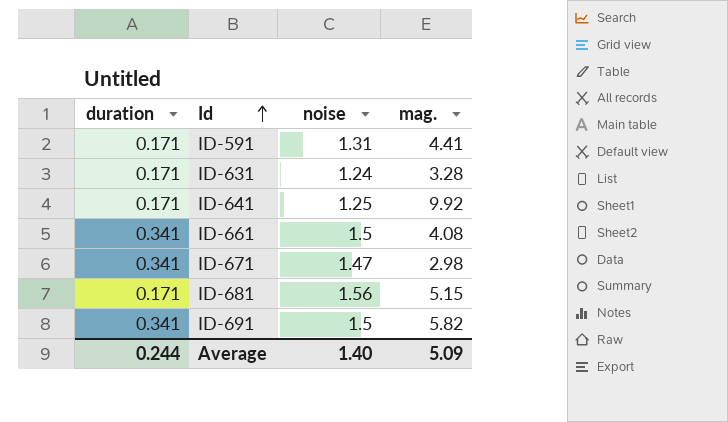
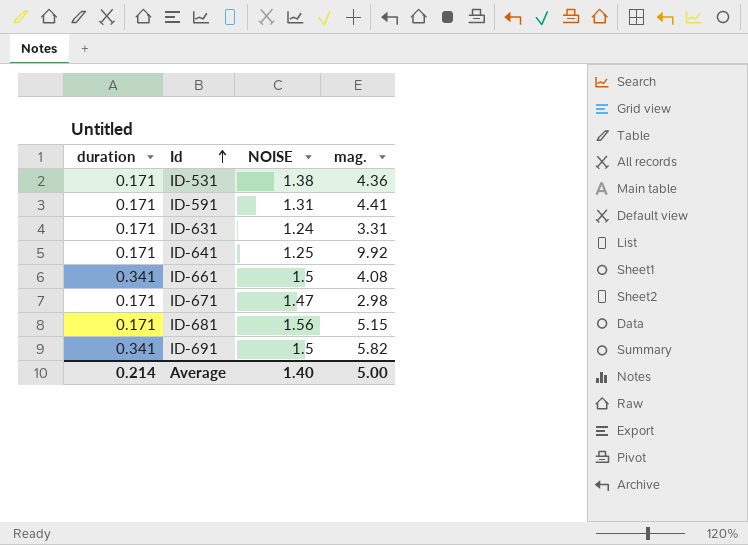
column name: noise -> NOISE
row ID-531: none -> 0.171 | 1.38 | 4.36
ID-631 | mag.: 3.28 -> 3.31
ID-671 | duration: 0.341 -> 0.171
Average | duration: 0.244 -> 0.214
Average | mag.: 5.09 -> 5.00

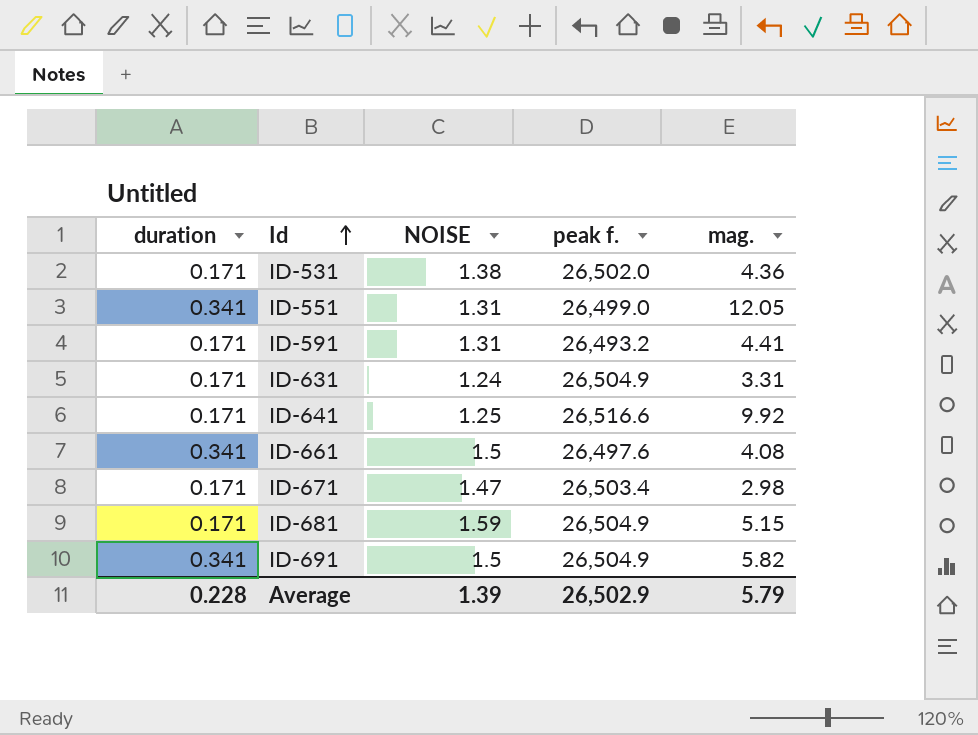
column peak f. | position: none -> 4
row ID-551: none -> 0.341 | 1.31 | 26,499.0 | 12.05
ID-681 | NOISE: 1.56 -> 1.59
Average | duration: 0.214 -> 0.228
Average | NOISE: 1.40 -> 1.39
Average | mag.: 5.00 -> 5.79

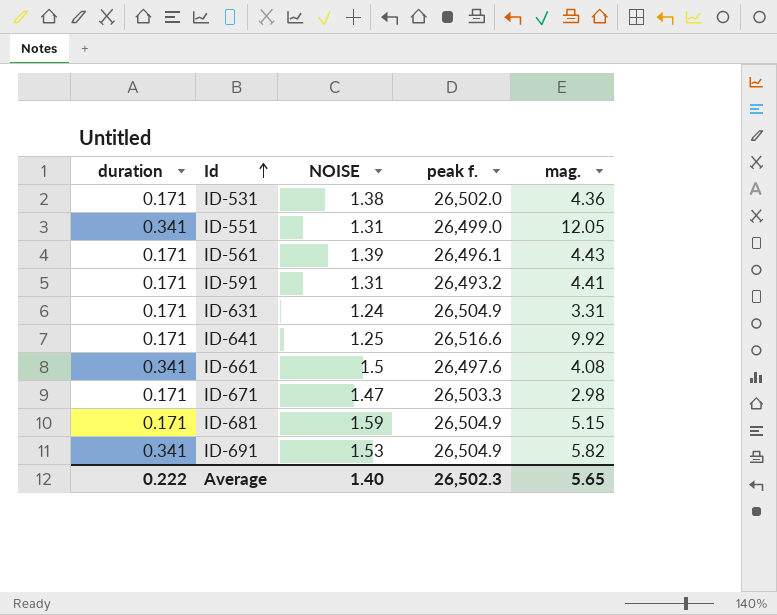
row ID-561: none -> 0.171 | 1.39 | 26,496.1 | 4.43
ID-671 | peak f.: 26,503.4 -> 26,503.3
ID-691 | NOISE: 1.5 -> 1.53
Average | duration: 0.228 -> 0.222
Average | NOISE: 1.39 -> 1.40
Average | peak f.: 26,502.9 -> 26,502.3
Average | mag.: 5.79 -> 5.65

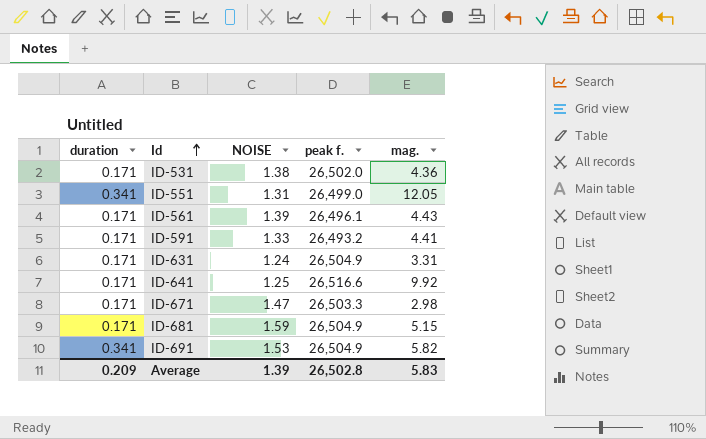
row ID-661: 0.341 | 1.5 | 26,497.6 | 4.08 -> none
ID-591 | NOISE: 1.31 -> 1.33
Average | duration: 0.222 -> 0.209
Average | NOISE: 1.40 -> 1.39
Average | peak f.: 26,502.3 -> 26,502.8
Average | mag.: 5.65 -> 5.83

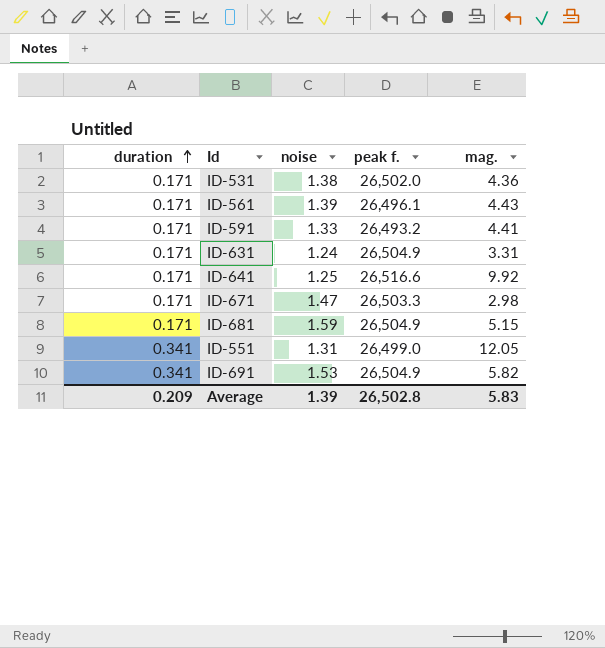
row order: Id ascending -> duration ascending
column name: NOISE -> noise

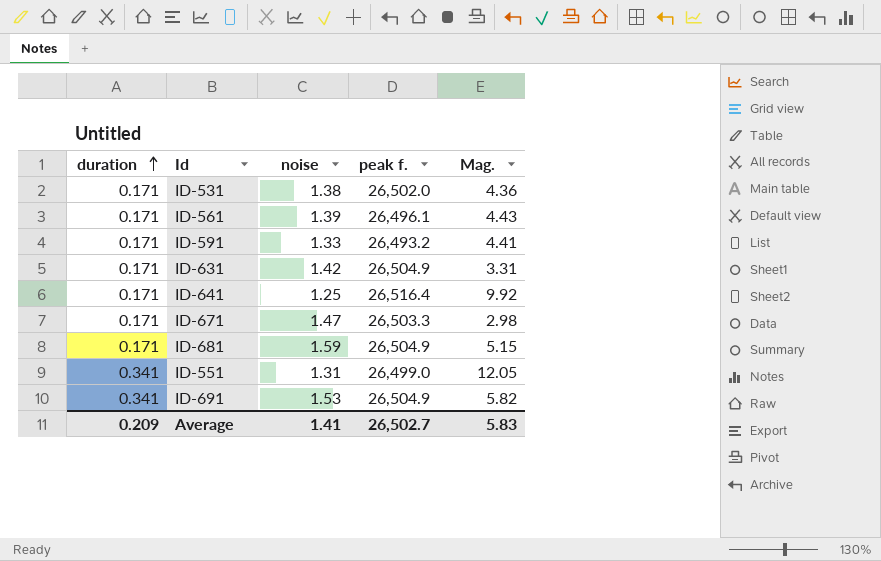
column name: mag. -> Mag.
ID-631 | noise: 1.24 -> 1.42
ID-641 | peak f.: 26,516.6 -> 26,516.4
Average | noise: 1.39 -> 1.41
Average | peak f.: 26,502.8 -> 26,502.7

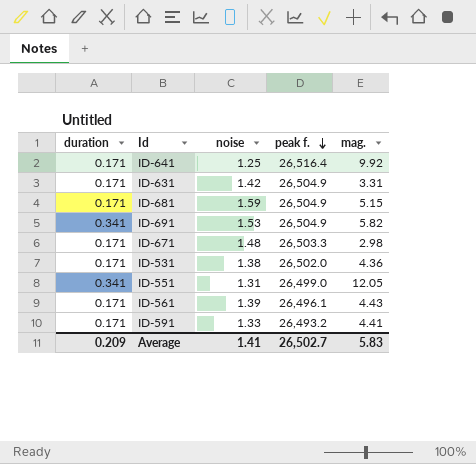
row order: duration ascending -> peak f. descending
column name: Mag. -> mag.
ID-671 | noise: 1.47 -> 1.48

